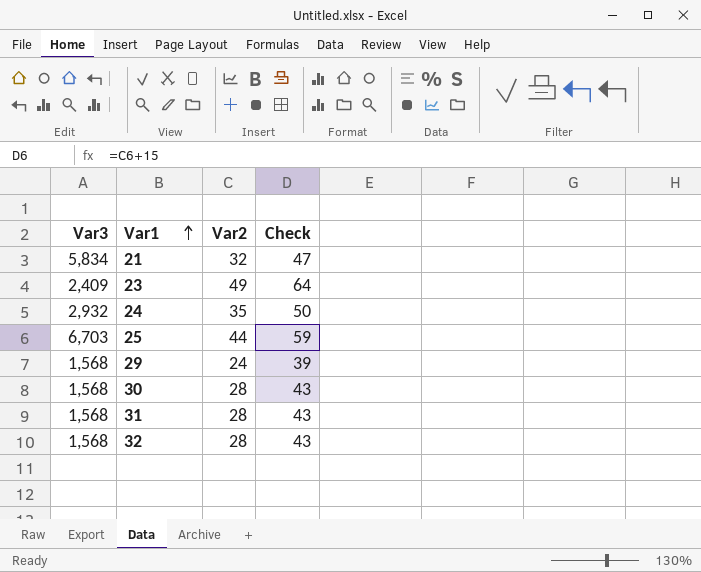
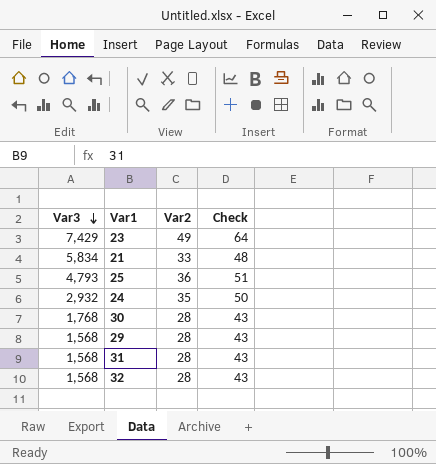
row order: Var1 ascending -> Var3 descending
23 | Var3: 2,409 -> 7,429
21 | Var2: 32 -> 33
21 | Check: 47 -> 48
25 | Var3: 6,703 -> 4,793
25 | Var2: 44 -> 36
25 | Check: 59 -> 51
30 | Var3: 1,568 -> 1,768
29 | Var2: 24 -> 28
29 | Check: 39 -> 43

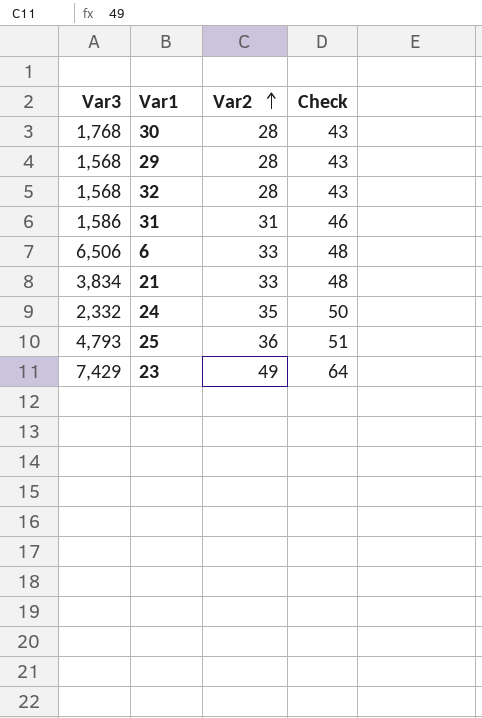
row order: Var3 descending -> Var2 ascending
31 | Var3: 1,568 -> 1,586
31 | Var2: 28 -> 31
31 | Check: 43 -> 46
row 6: none -> 6,506 | 33 | 48
21 | Var3: 5,834 -> 3,834
24 | Var3: 2,932 -> 2,332

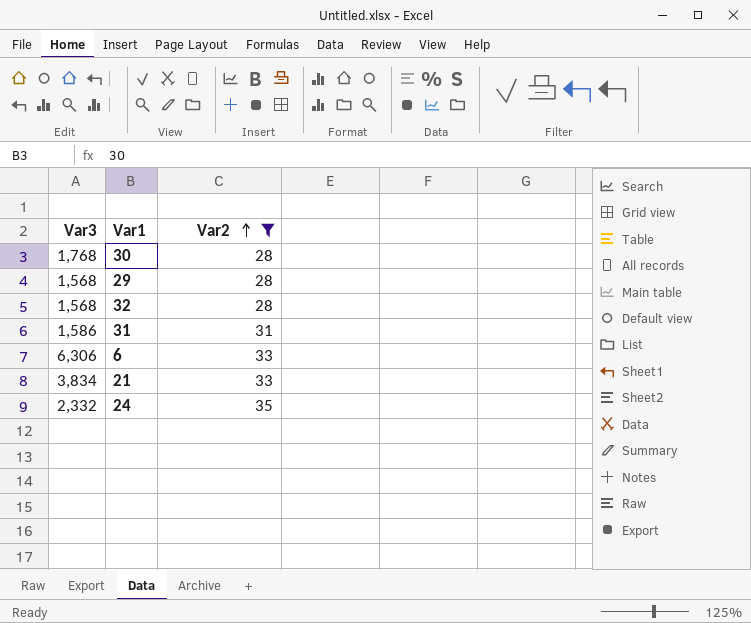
filter: none -> Var2 <= 35
column Check | formula: [Var2] + 15 -> none
6 | Var3: 6,506 -> 6,306

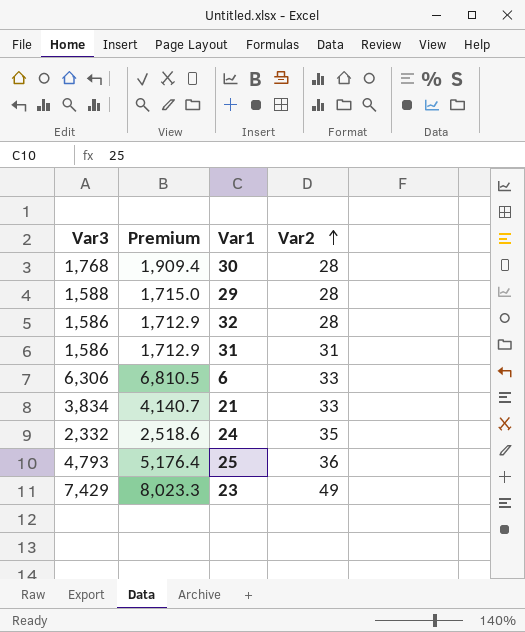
filter: Var2 <= 35 -> none
column Premium | formula: none -> [Var3] * 1.08
29 | Var3: 1,568 -> 1,588
32 | Var3: 1,568 -> 1,586

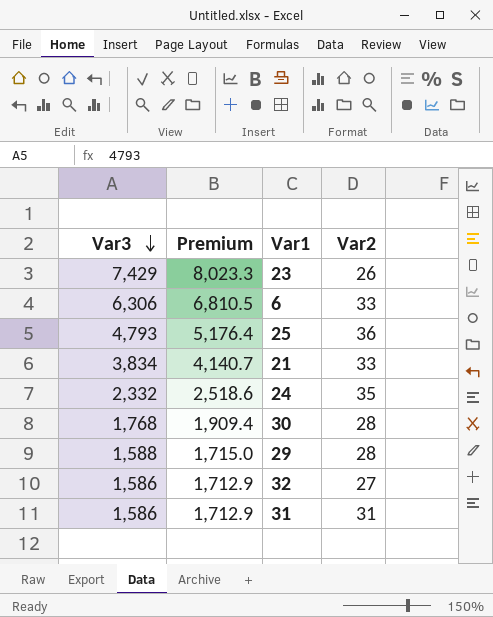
row order: Var2 ascending -> Var3 descending
23 | Var2: 49 -> 26
32 | Var2: 28 -> 27

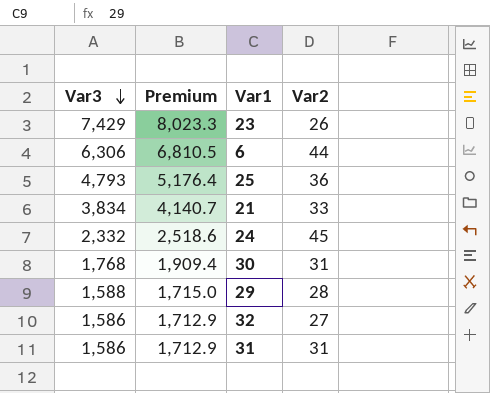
6 | Var2: 33 -> 44
24 | Var2: 35 -> 45
30 | Var2: 28 -> 31

